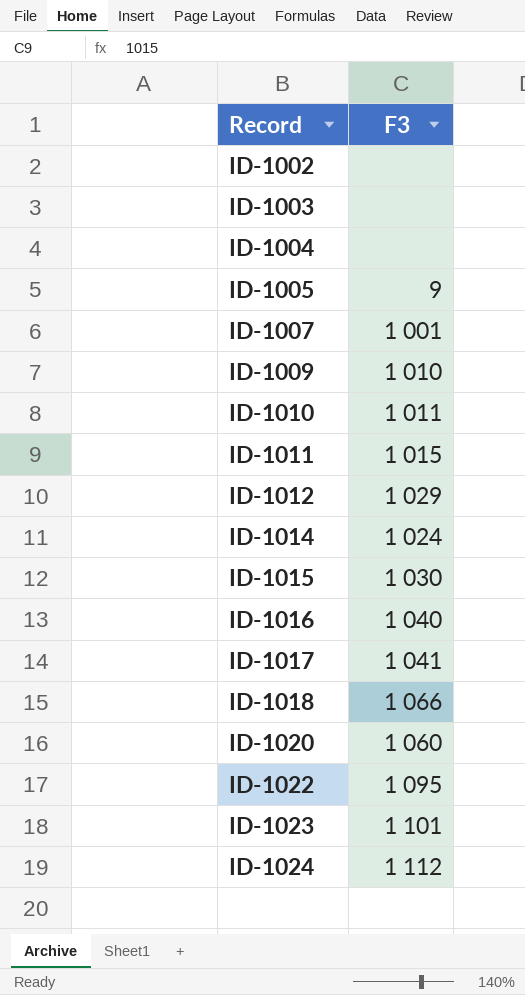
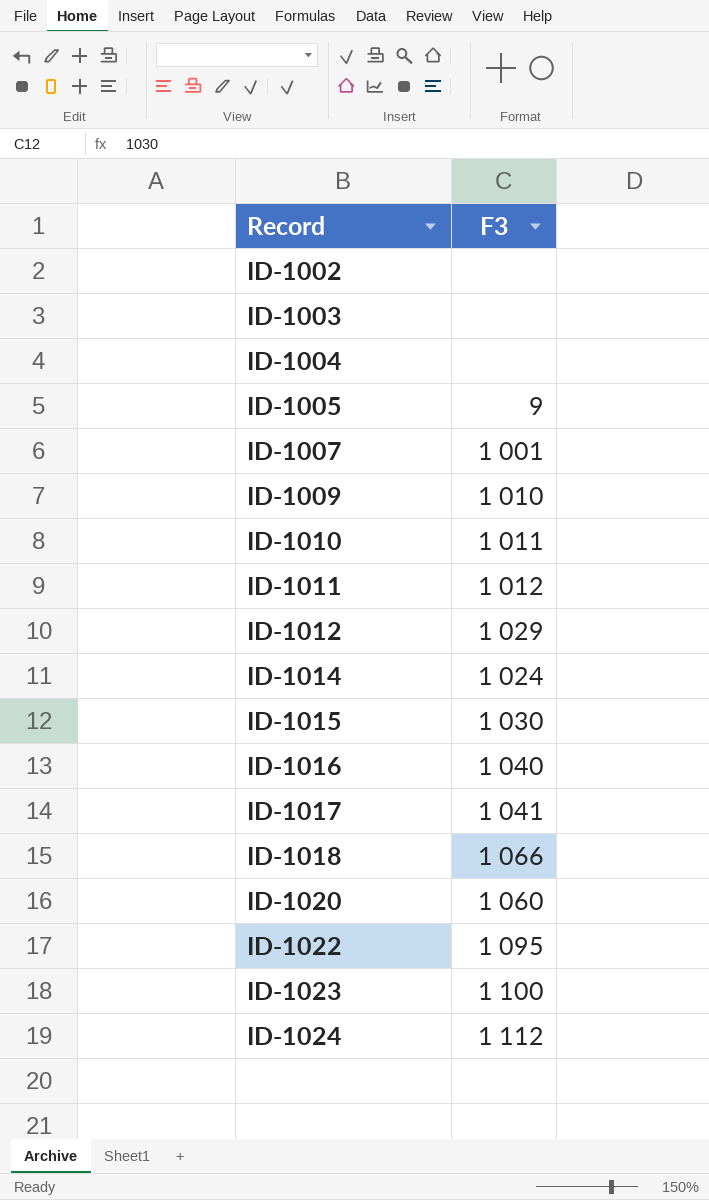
ID-1011 | F3: 1 015 -> 1 012
ID-1023 | F3: 1 101 -> 1 100

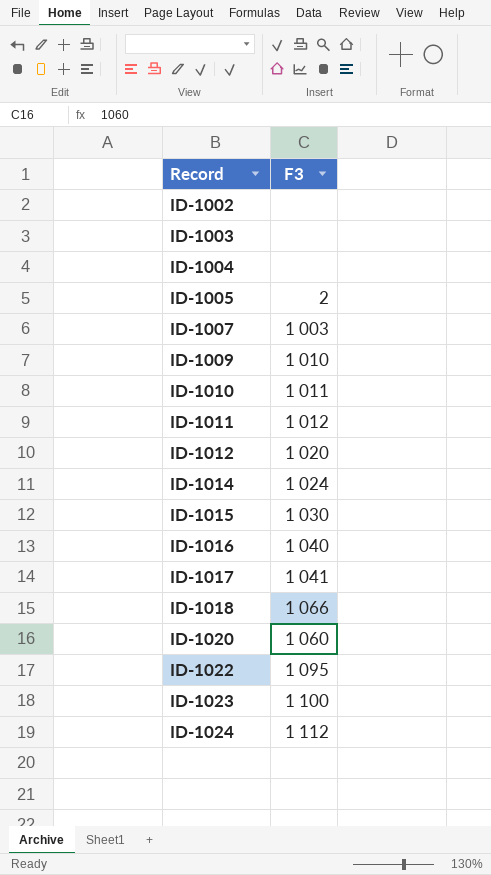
ID-1005 | F3: 9 -> 2
ID-1007 | F3: 1 001 -> 1 003
ID-1012 | F3: 1 029 -> 1 020

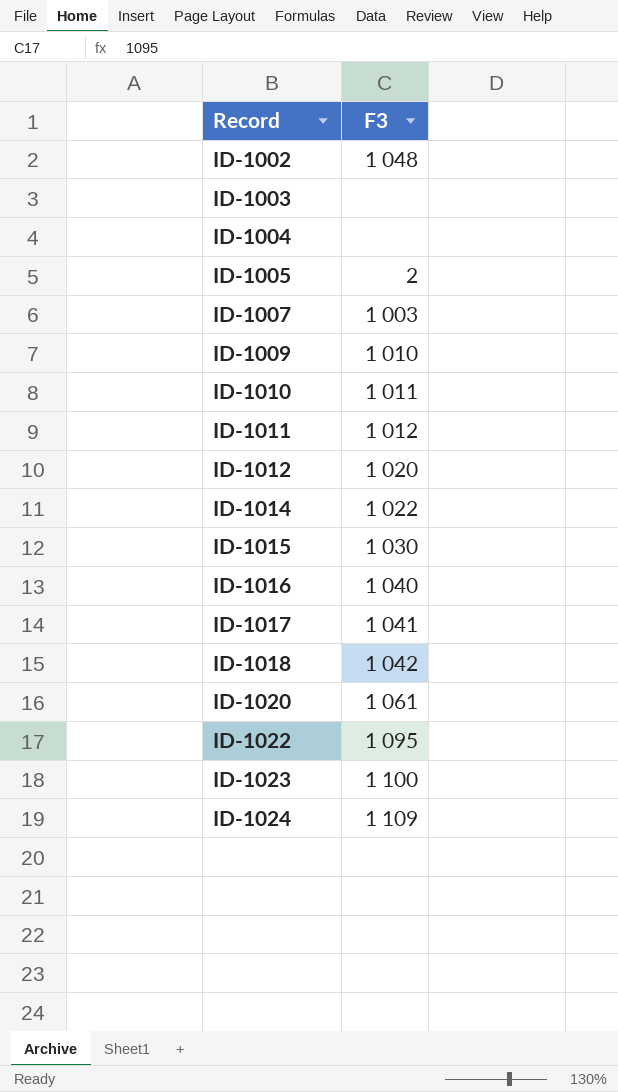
ID-1002 | F3: none -> 1 048
ID-1014 | F3: 1 024 -> 1 022
ID-1018 | F3: 1 066 -> 1 042
ID-1020 | F3: 1 060 -> 1 061
ID-1024 | F3: 1 112 -> 1 109

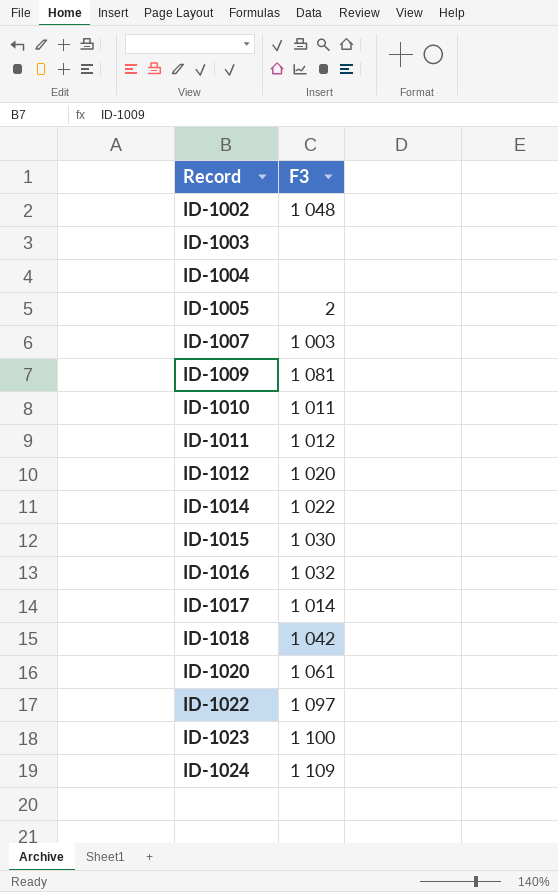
ID-1009 | F3: 1 010 -> 1 081
ID-1016 | F3: 1 040 -> 1 032
ID-1017 | F3: 1 041 -> 1 014
ID-1022 | F3: 1 095 -> 1 097

